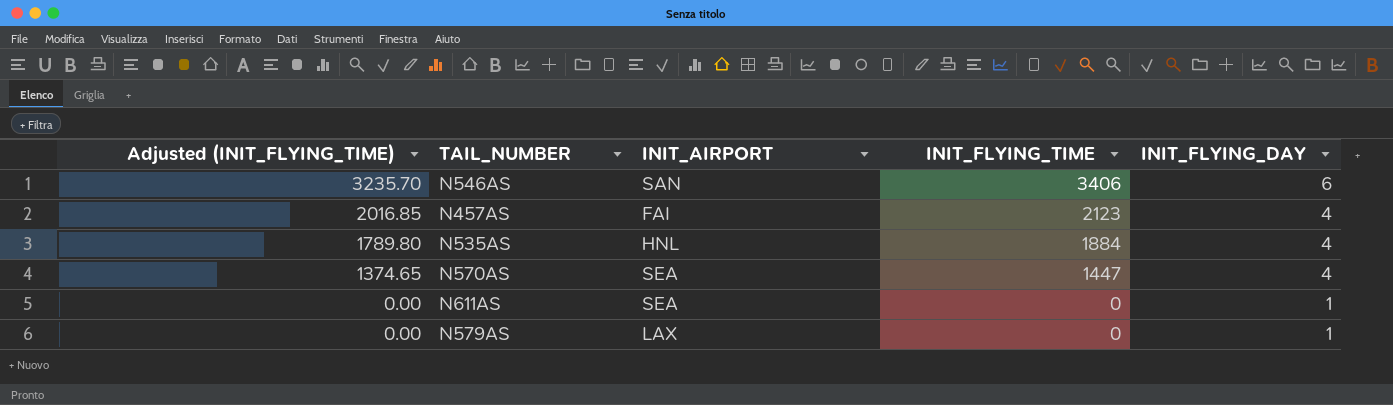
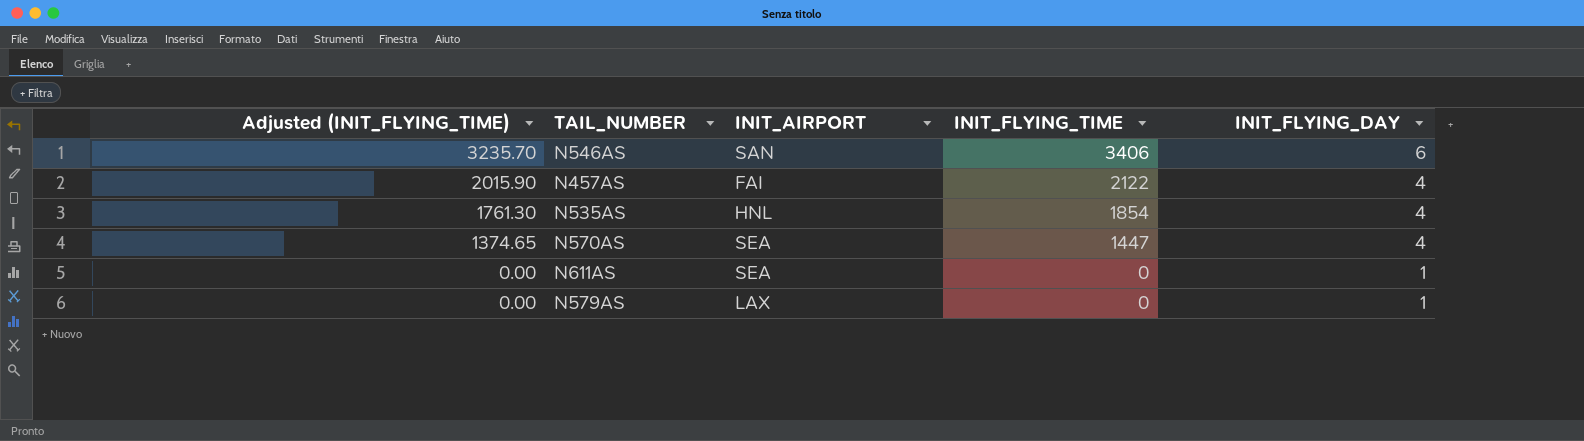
N457AS | Adjusted (INIT_FLYING_TIME): 2016.85 -> 2015.90
N457AS | INIT_FLYING_TIME: 2123 -> 2122
N535AS | Adjusted (INIT_FLYING_TIME): 1789.80 -> 1761.30
N535AS | INIT_FLYING_TIME: 1884 -> 1854

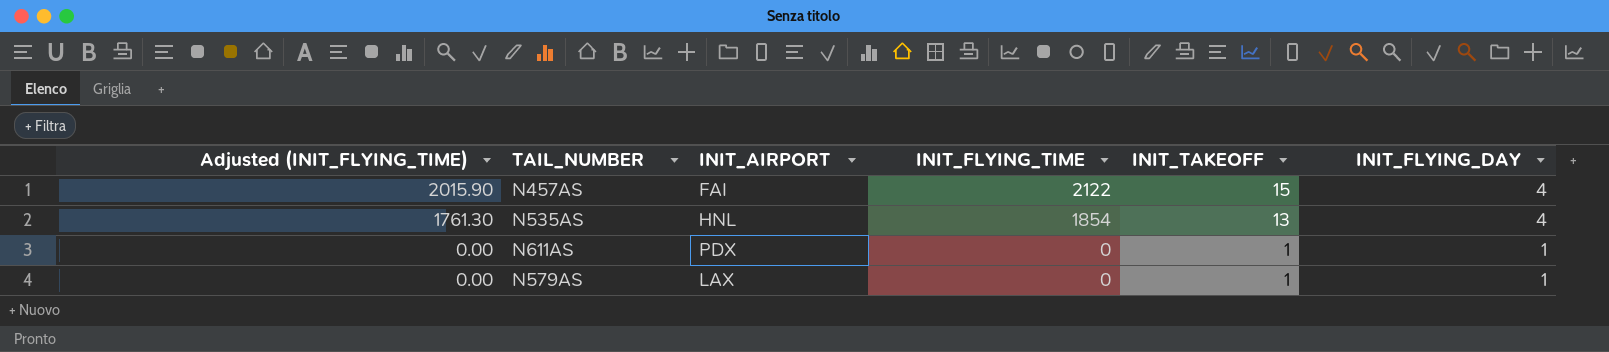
column INIT_TAKEOFF | position: none -> 5
row N546AS: 3235.70 | SAN | 3406 | 6 -> none
row N570AS: 1374.65 | SEA | 1447 | 4 -> none
N611AS | INIT_AIRPORT: SEA -> PDX

